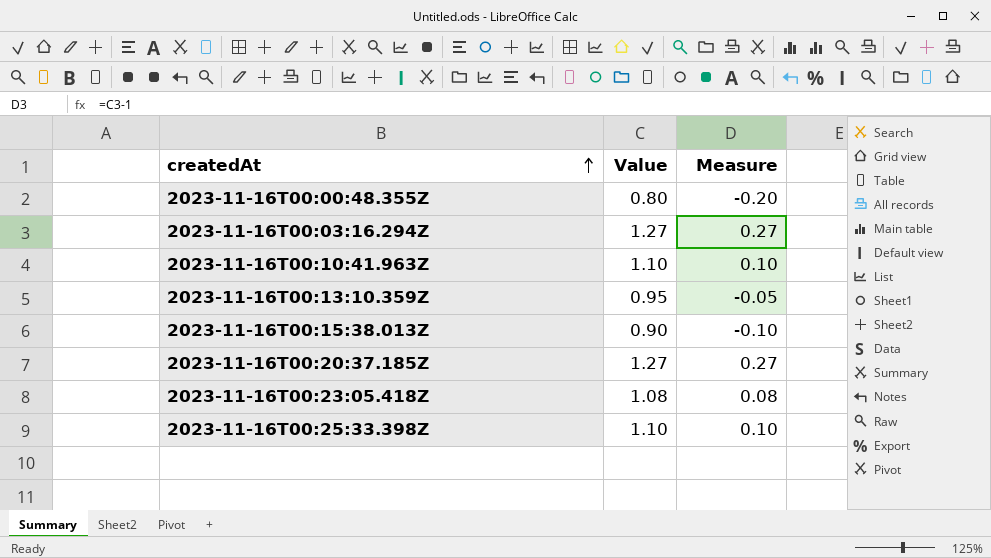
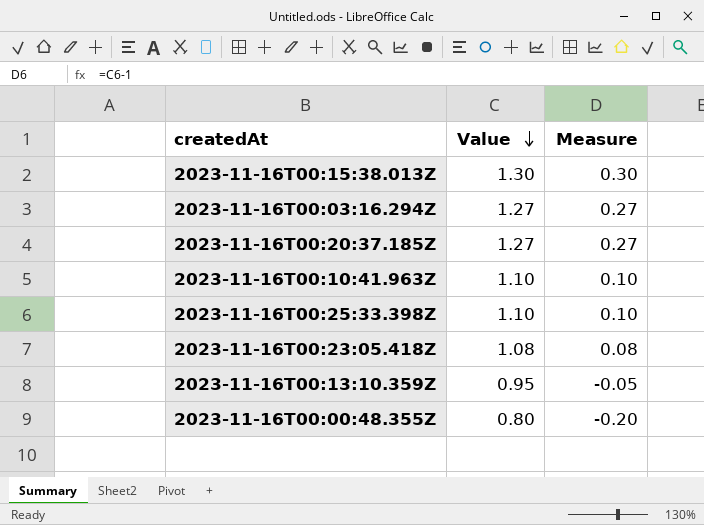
row order: createdAt ascending -> Value descending
2023-11-16T00:15:38.013Z | Value: 0.90 -> 1.30
2023-11-16T00:15:38.013Z | Measure: -0.10 -> 0.30

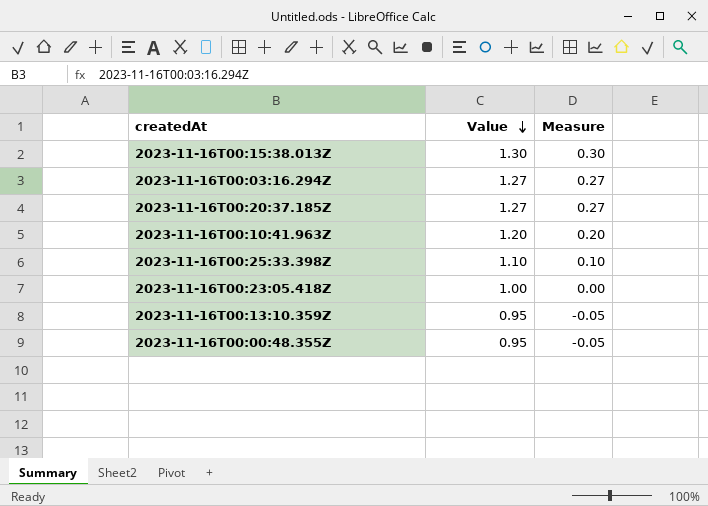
2023-11-16T00:10:41.963Z | Value: 1.10 -> 1.20
2023-11-16T00:10:41.963Z | Measure: 0.10 -> 0.20
2023-11-16T00:23:05.418Z | Value: 1.08 -> 1.00
2023-11-16T00:23:05.418Z | Measure: 0.08 -> 0.00
2023-11-16T00:00:48.355Z | Value: 0.80 -> 0.95
2023-11-16T00:00:48.355Z | Measure: -0.20 -> -0.05

